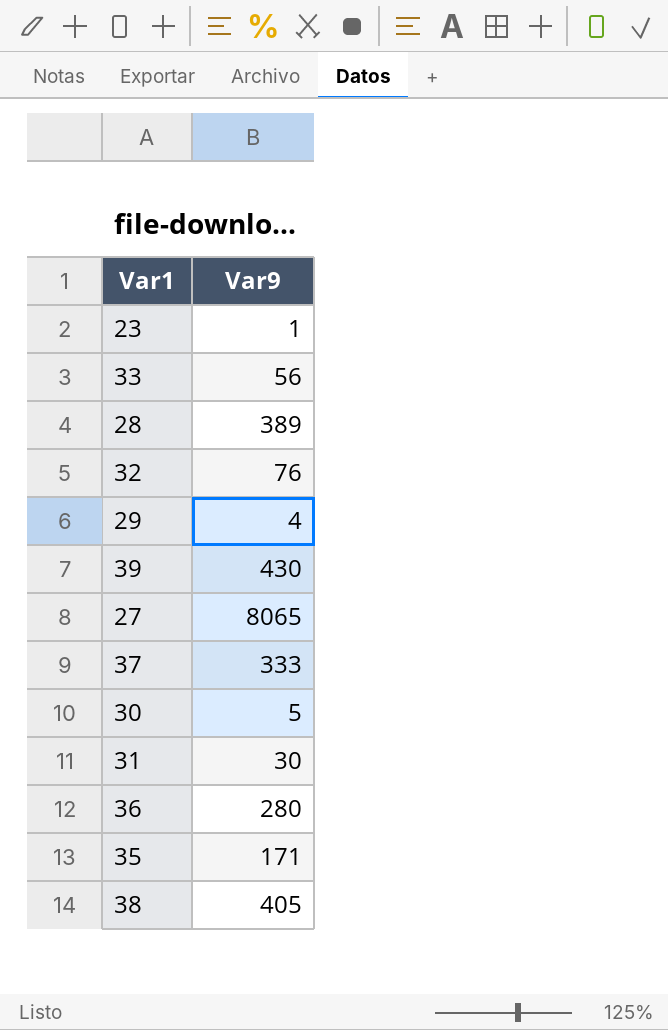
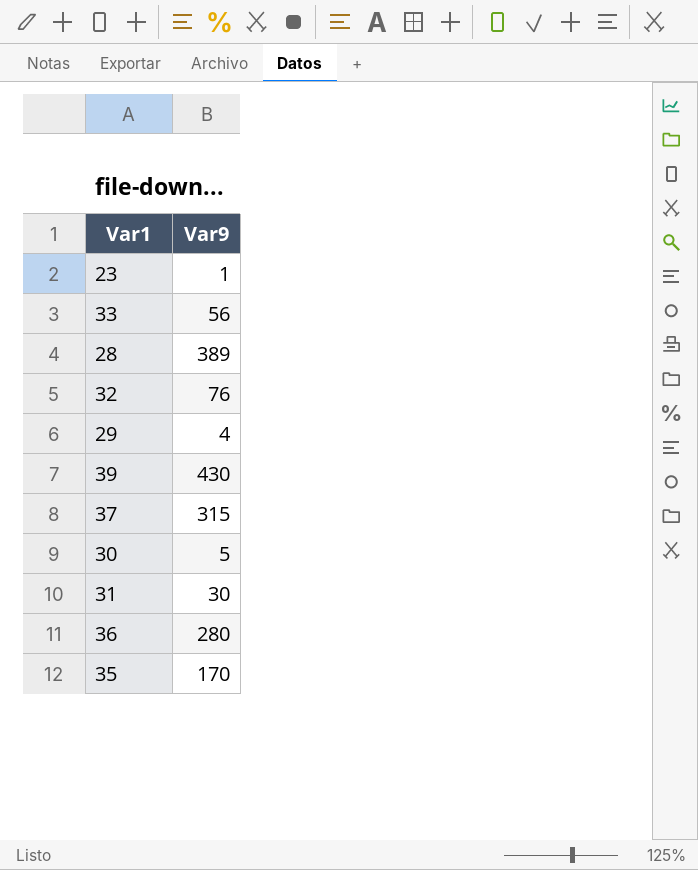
row 27: 8065 -> none
row 38: 405 -> none
37 | Var9: 333 -> 315
35 | Var9: 171 -> 170

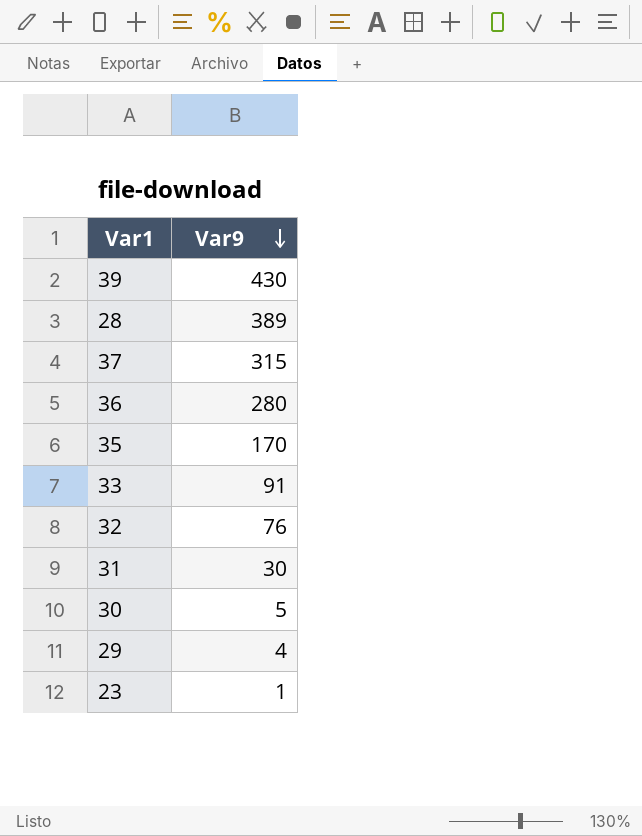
row order: none -> Var9 descending
33 | Var9: 56 -> 91

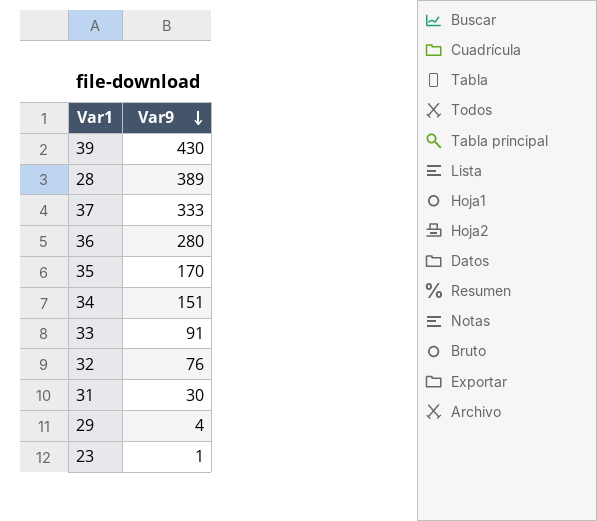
row 30: 5 -> none
37 | Var9: 315 -> 333
row 34: none -> 151

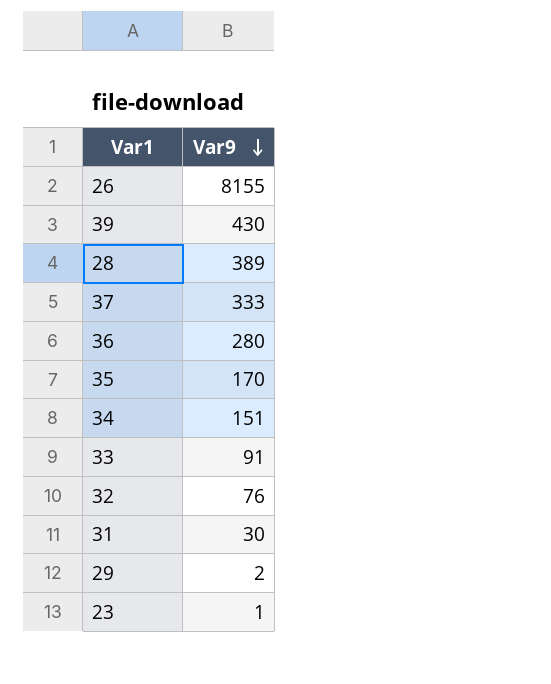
row 26: none -> 8155
29 | Var9: 4 -> 2

